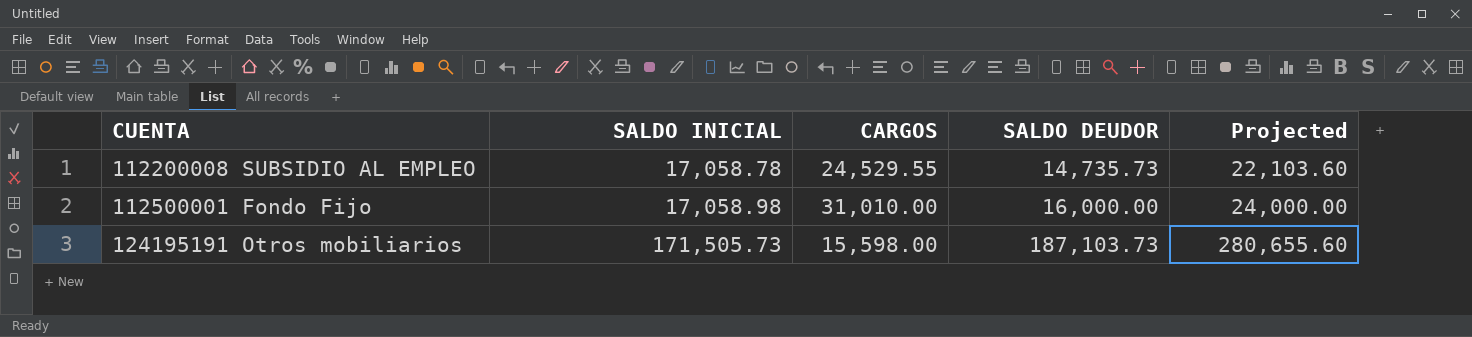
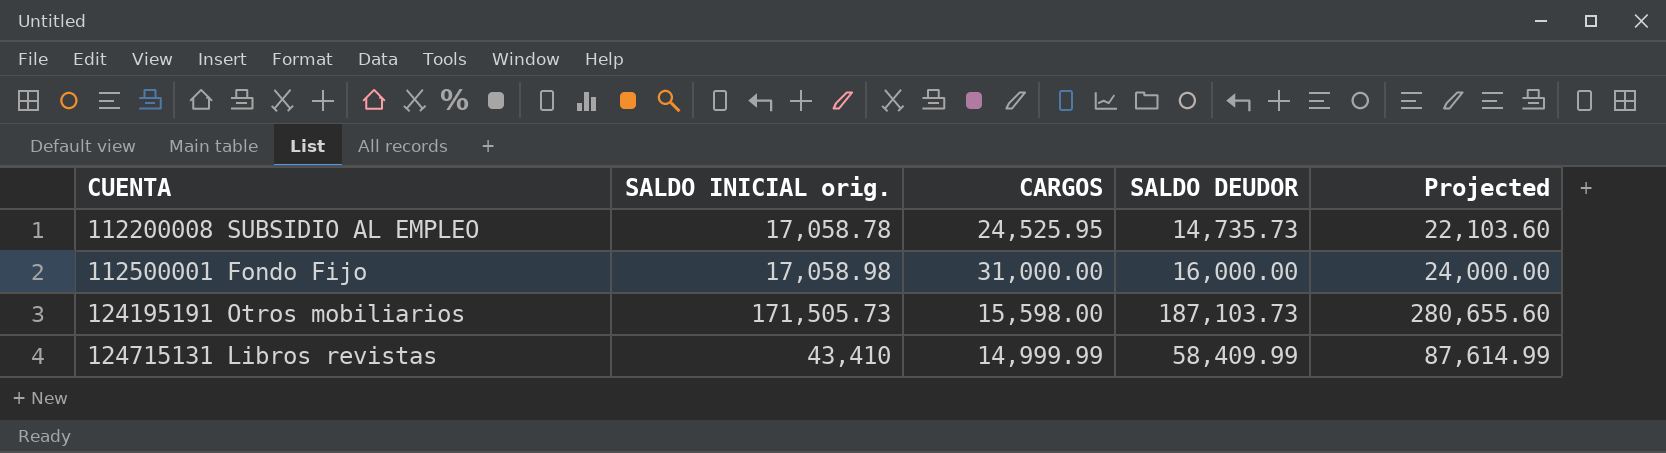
column name: SALDO INICIAL -> SALDO INICIAL orig.
112200008 SUBSIDIO AL EMPLEO | CARGOS: 24,529.55 -> 24,525.95
112500001 Fondo Fijo | CARGOS: 31,010.00 -> 31,000.00
row 124715131 Libros revistas: none -> 43,410 | 14,999.99 | 58,409.99 | 87,614.99

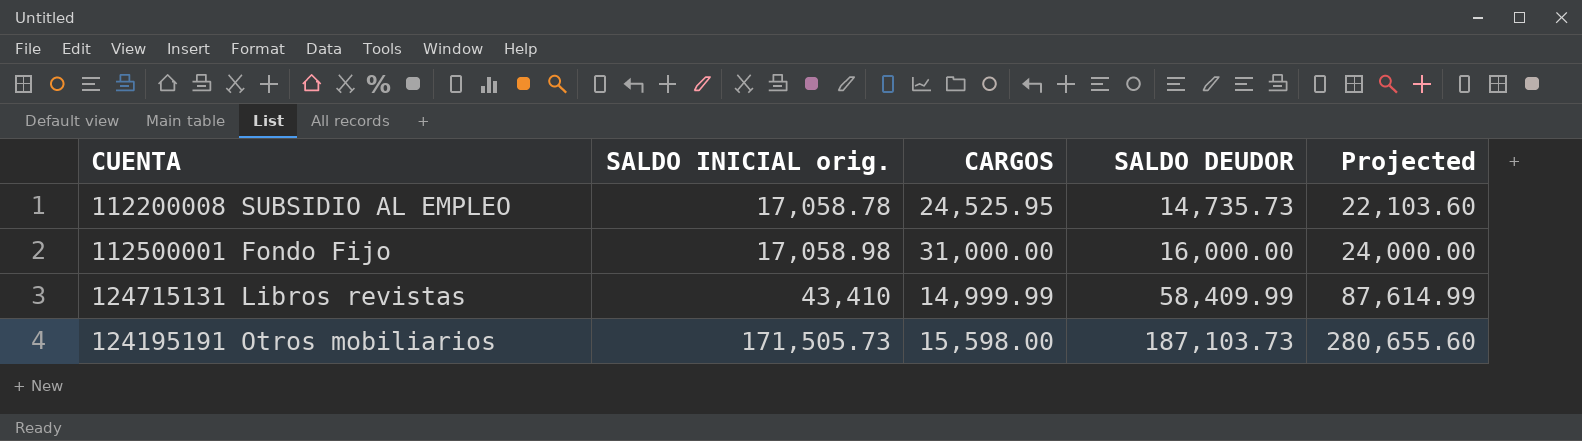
row order: CUENTA ascending -> SALDO INICIAL orig. ascending

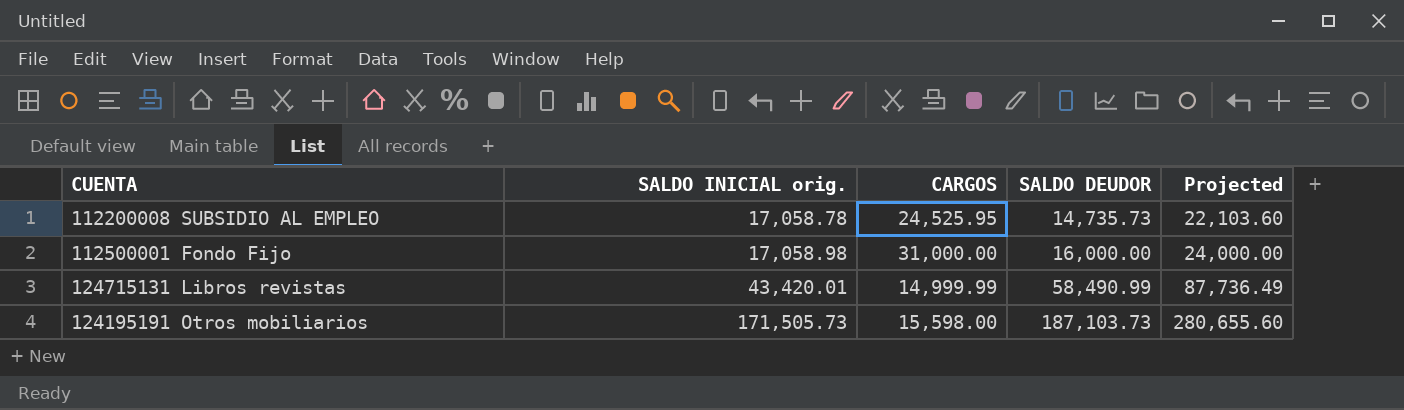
124715131 Libros revistas | SALDO INICIAL orig.: 43,410 -> 43,420.01
124715131 Libros revistas | SALDO DEUDOR: 58,409.99 -> 58,490.99
124715131 Libros revistas | Projected: 87,614.99 -> 87,736.49

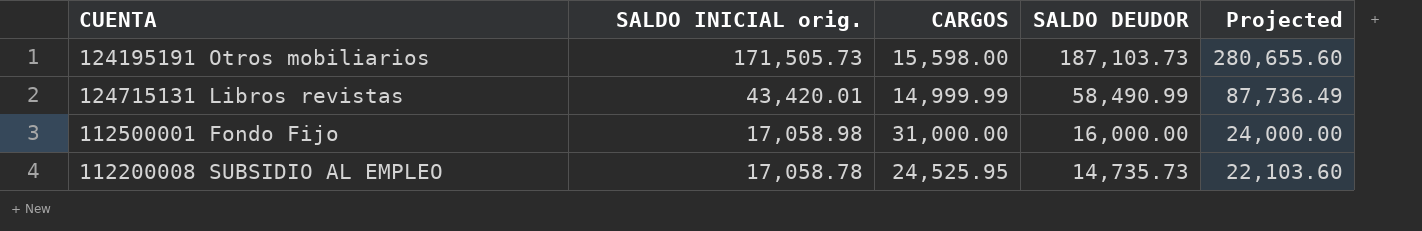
row order: SALDO INICIAL orig. ascending -> SALDO INICIAL orig. descending

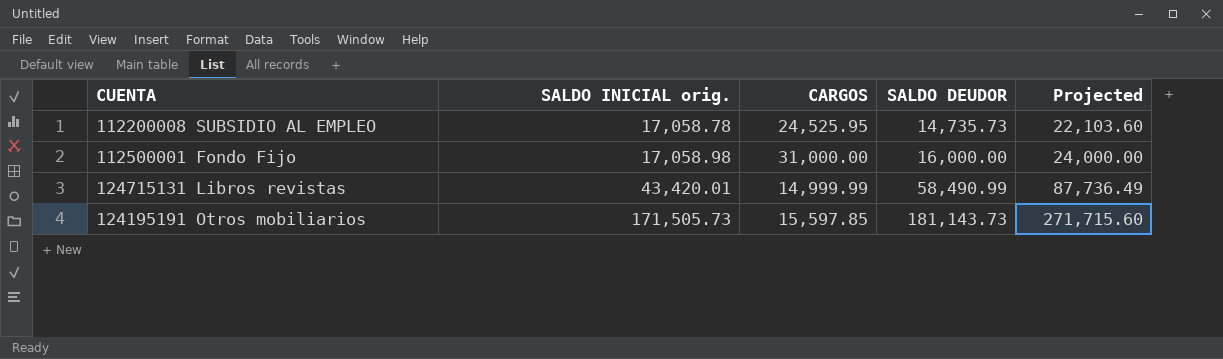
row order: SALDO INICIAL orig. descending -> SALDO INICIAL orig. ascending
124195191 Otros mobiliarios | CARGOS: 15,598.00 -> 15,597.85
124195191 Otros mobiliarios | SALDO DEUDOR: 187,103.73 -> 181,143.73
124195191 Otros mobiliarios | Projected: 280,655.60 -> 271,715.60

